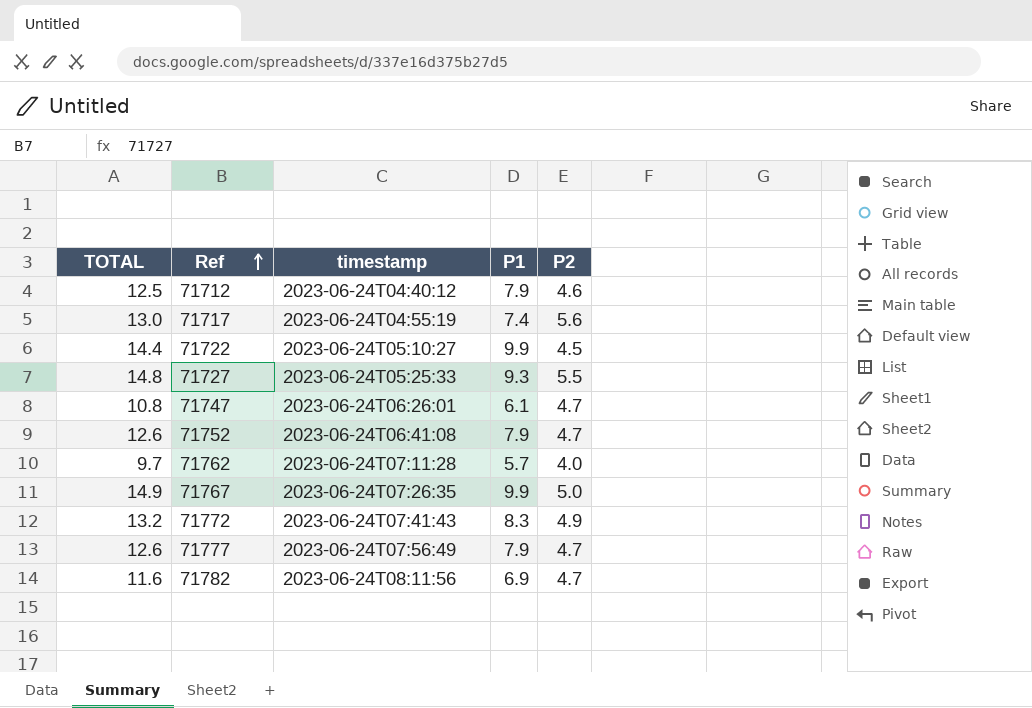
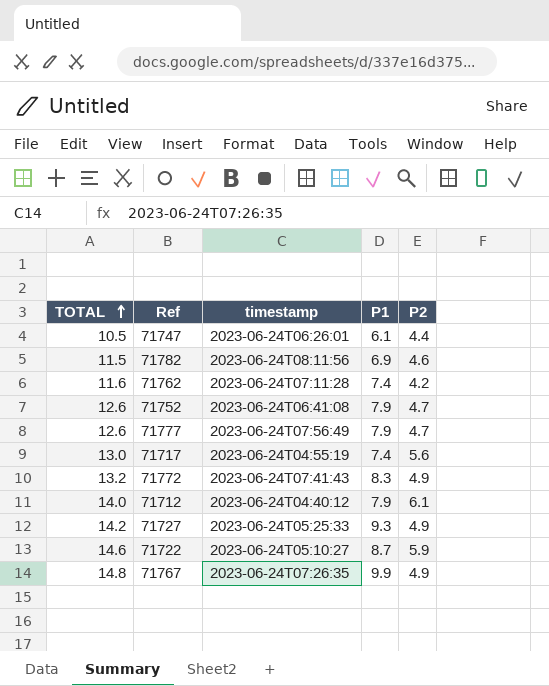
row order: Ref ascending -> TOTAL ascending
71747 | TOTAL: 10.8 -> 10.5
71747 | P2: 4.7 -> 4.4
71782 | TOTAL: 11.6 -> 11.5
71782 | P2: 4.7 -> 4.6
71762 | TOTAL: 9.7 -> 11.6
71762 | P1: 5.7 -> 7.4
71762 | P2: 4.0 -> 4.2
71712 | TOTAL: 12.5 -> 14.0
71712 | P2: 4.6 -> 6.1
71727 | TOTAL: 14.8 -> 14.2
71727 | P2: 5.5 -> 4.9
71722 | TOTAL: 14.4 -> 14.6
71722 | P1: 9.9 -> 8.7
71722 | P2: 4.5 -> 5.9
71767 | TOTAL: 14.9 -> 14.8
71767 | P2: 5.0 -> 4.9

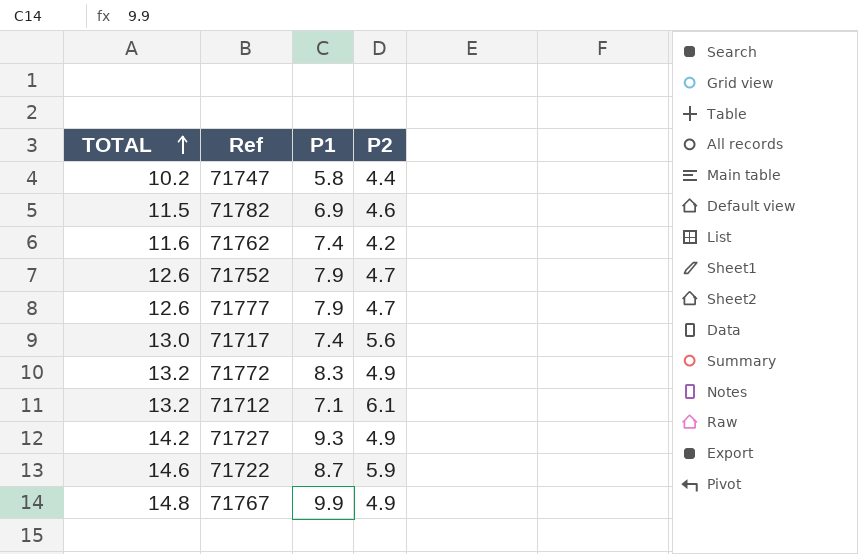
column timestamp | position: 3 -> none
71747 | TOTAL: 10.5 -> 10.2
71747 | P1: 6.1 -> 5.8
71712 | TOTAL: 14.0 -> 13.2
71712 | P1: 7.9 -> 7.1

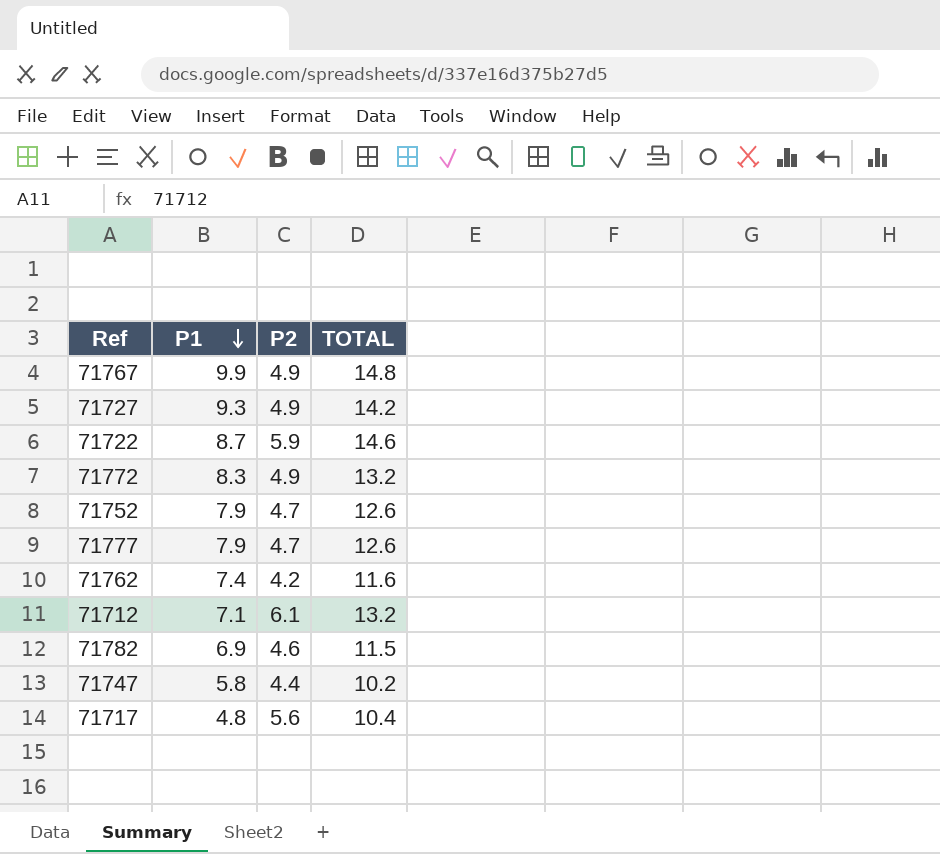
row order: TOTAL ascending -> P1 descending
column TOTAL | position: 1 -> 4
71717 | P1: 7.4 -> 4.8
71717 | TOTAL: 13.0 -> 10.4

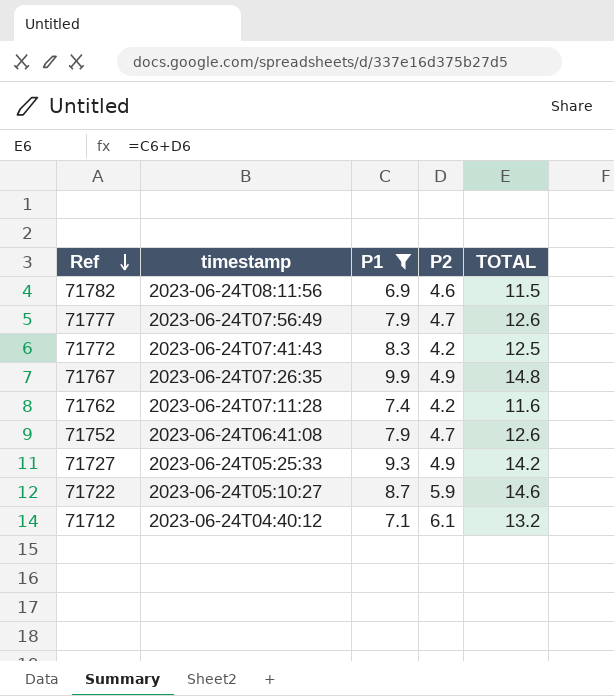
filter: none -> P1 >= 6.9
row order: P1 descending -> Ref descending
column timestamp | position: none -> 2
71772 | P2: 4.9 -> 4.2
71772 | TOTAL: 13.2 -> 12.5

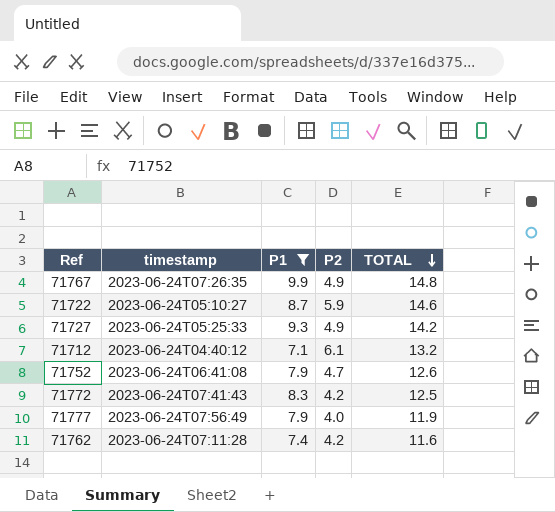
row order: Ref descending -> TOTAL descending
row 71782: 2023-06-24T08:11:56 | 6.9 | 4.6 | 11.5 -> none
71777 | P2: 4.7 -> 4.0
71777 | TOTAL: 12.6 -> 11.9

